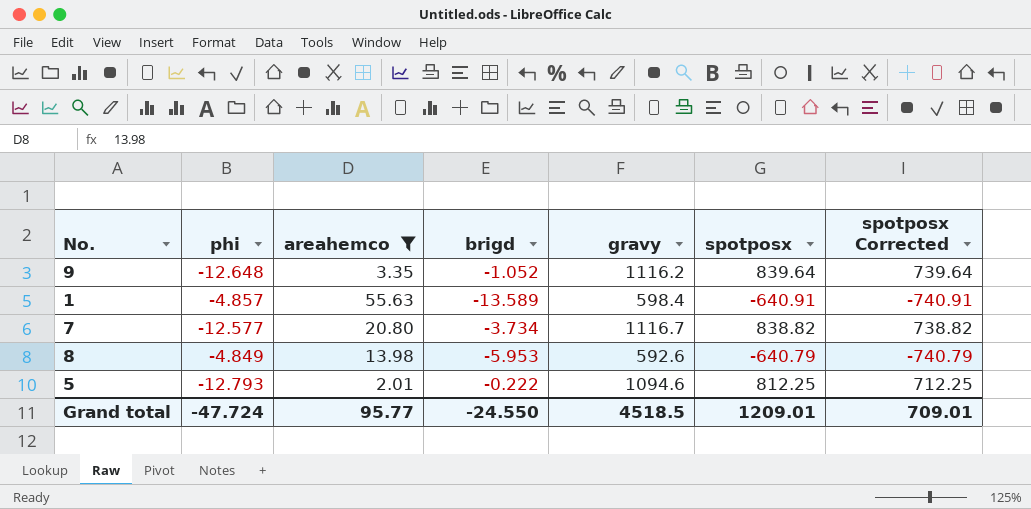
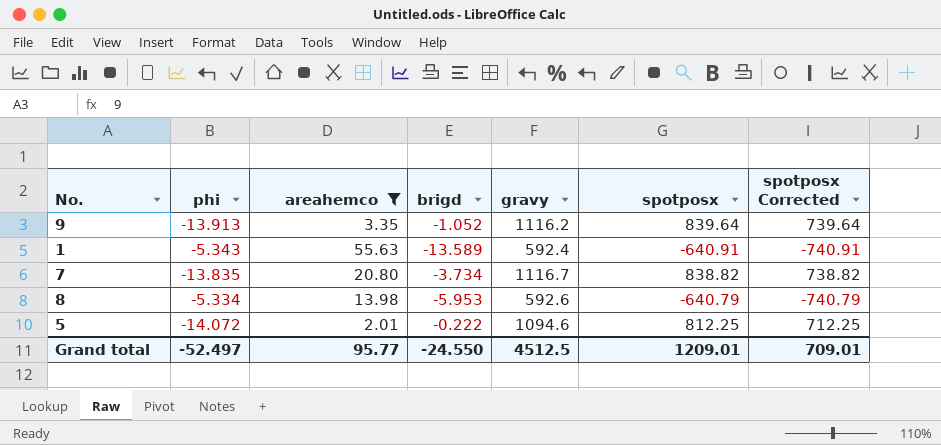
9 | phi: -12.648 -> -13.913
1 | phi: -4.857 -> -5.343
1 | gravy: 598.4 -> 592.4
7 | phi: -12.577 -> -13.835
8 | phi: -4.849 -> -5.334
5 | phi: -12.793 -> -14.072
Grand total | phi: -47.724 -> -52.497
Grand total | gravy: 4518.5 -> 4512.5

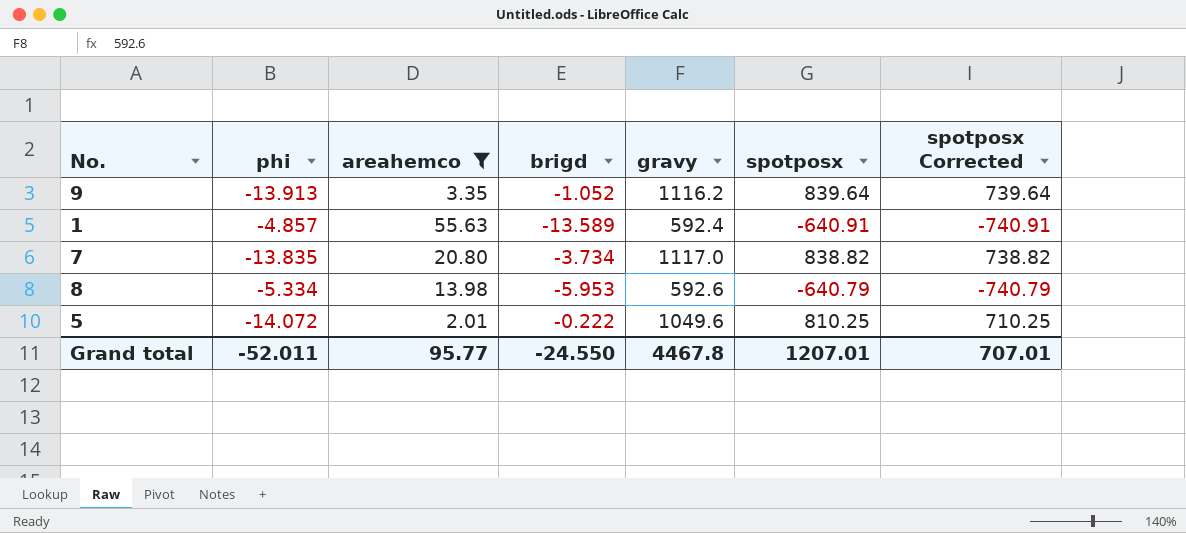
1 | phi: -5.343 -> -4.857
7 | gravy: 1116.7 -> 1117.0
5 | gravy: 1094.6 -> 1049.6
5 | spotposx: 812.25 -> 810.25
5 | spotposx Corrected: 712.25 -> 710.25
Grand total | phi: -52.497 -> -52.011
Grand total | gravy: 4512.5 -> 4467.8
Grand total | spotposx: 1209.01 -> 1207.01
Grand total | spotposx Corrected: 709.01 -> 707.01

